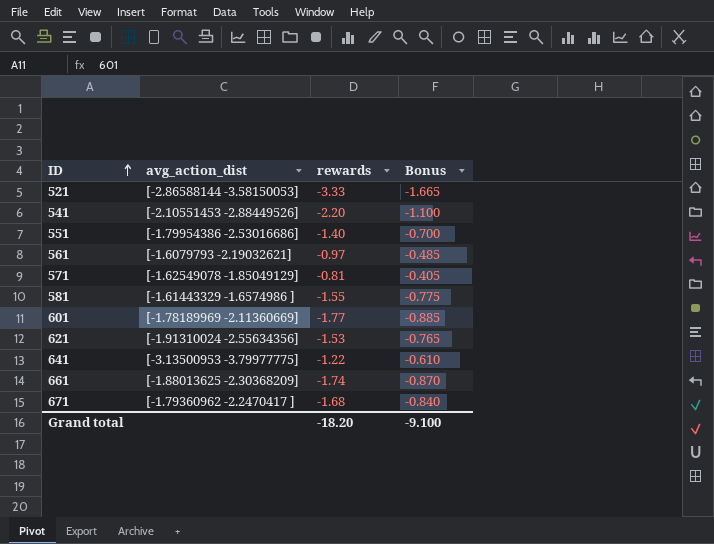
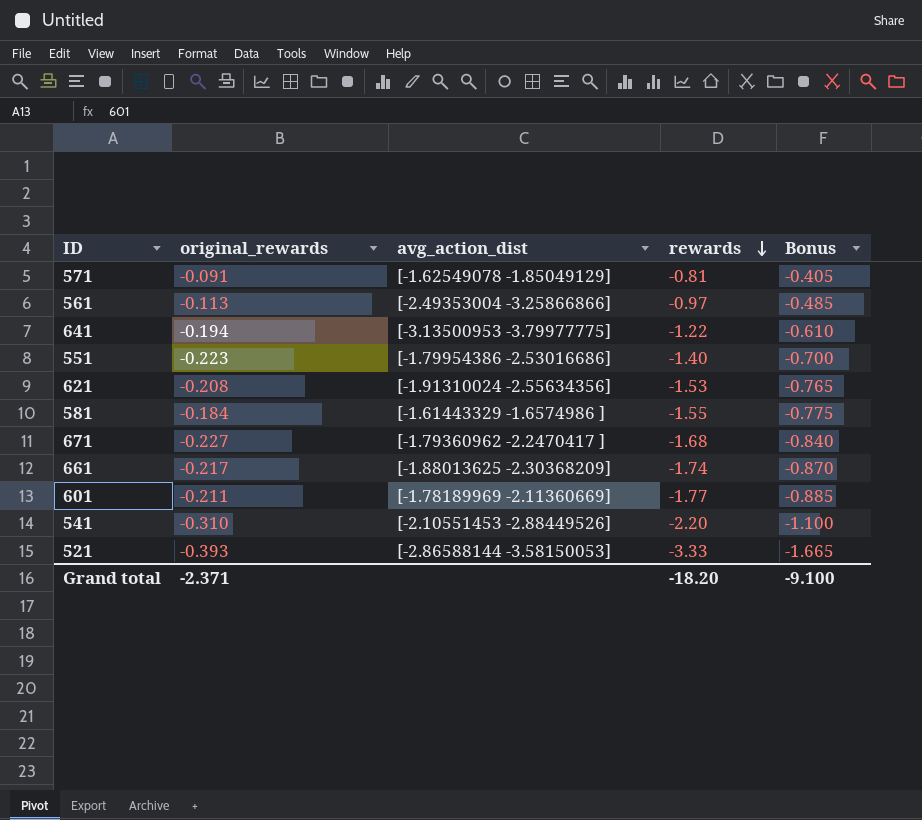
row order: ID ascending -> rewards descending
column original_rewards | position: none -> 2
561 | avg_action_dist: [-1.6079793 -2.19032621] -> [-2.49353004 -3.25866866]

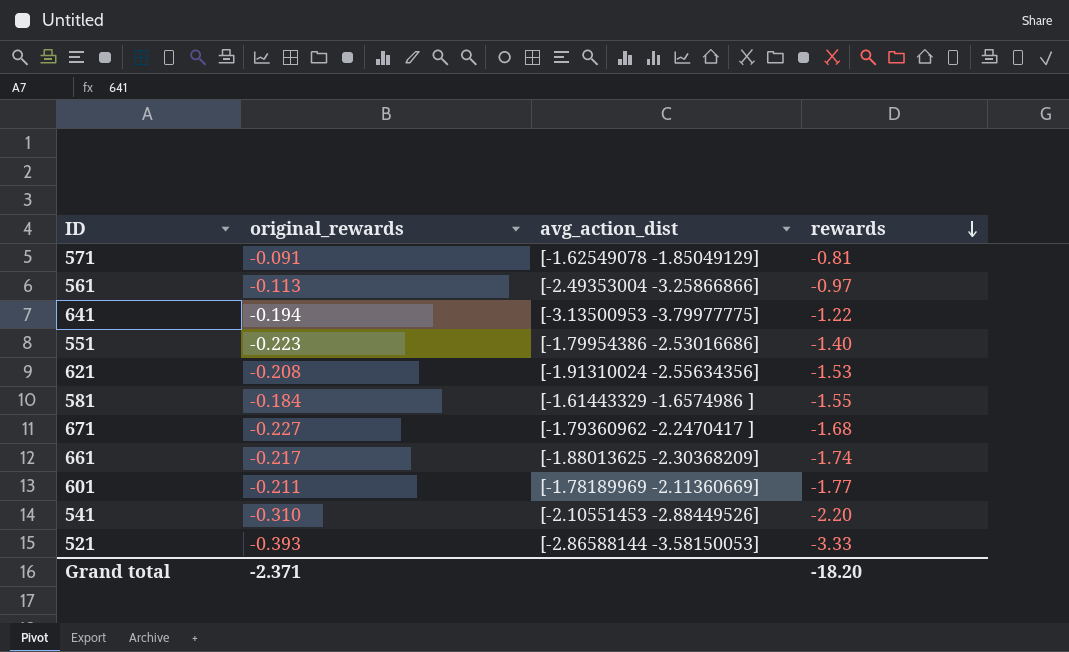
column Bonus | formula: [rewards] * 0.5 -> none

